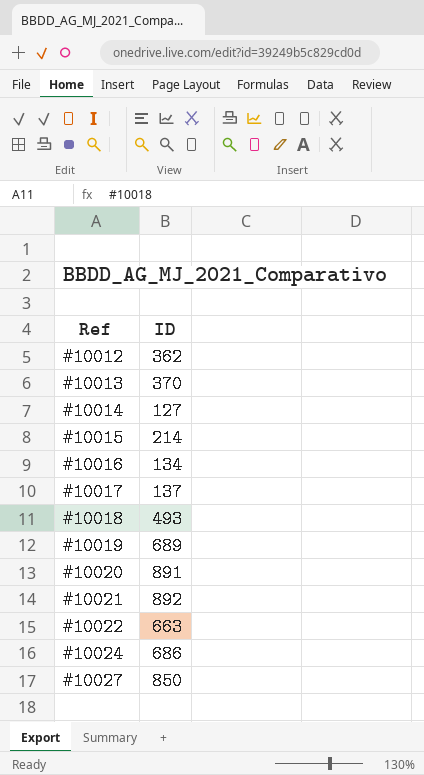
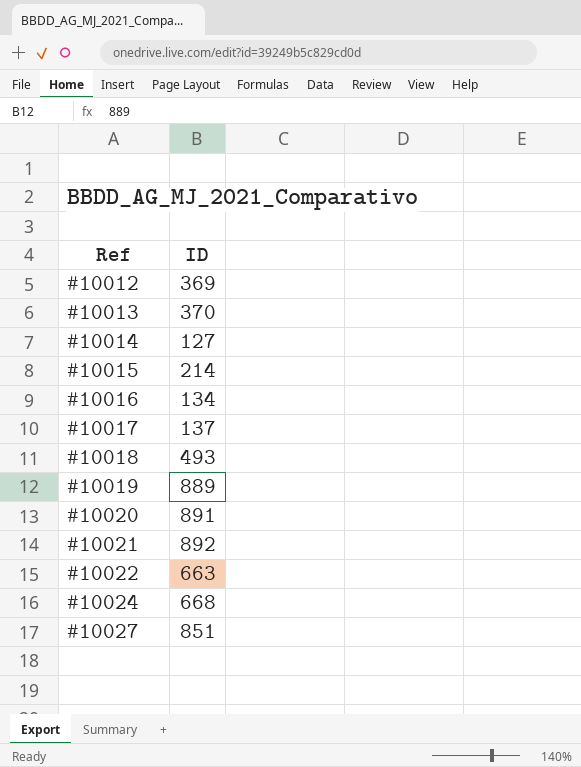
#10012 | ID: 362 -> 369
#10019 | ID: 689 -> 889
#10024 | ID: 686 -> 668
#10027 | ID: 850 -> 851

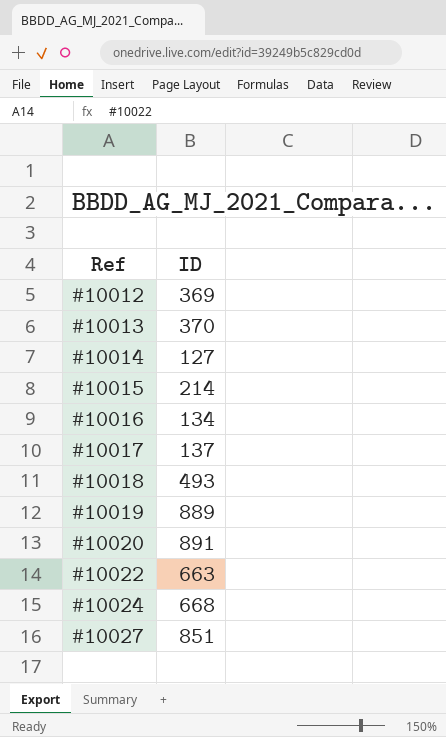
row #10021: 892 -> none

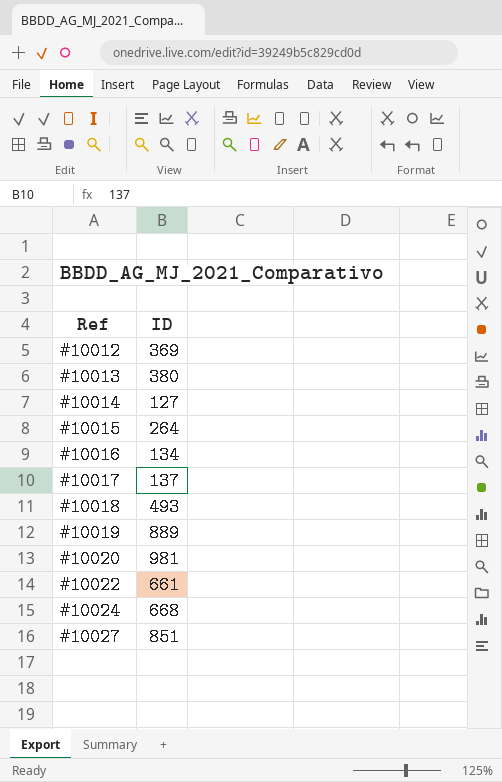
#10013 | ID: 370 -> 380
#10015 | ID: 214 -> 264
#10020 | ID: 891 -> 981
#10022 | ID: 663 -> 661

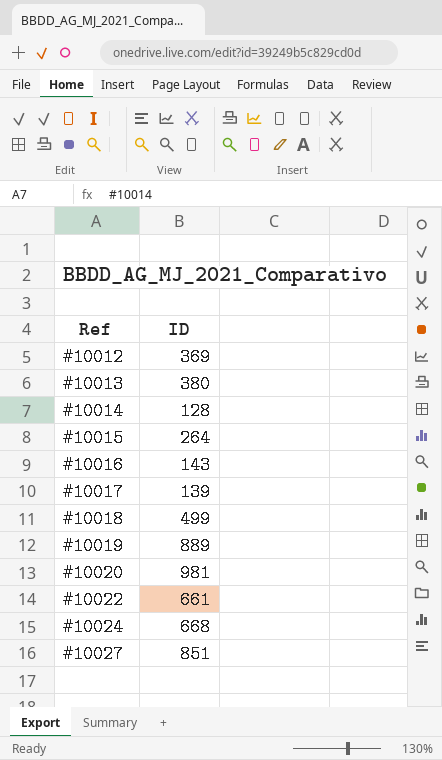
#10014 | ID: 127 -> 128
#10016 | ID: 134 -> 143
#10017 | ID: 137 -> 139
#10018 | ID: 493 -> 499

